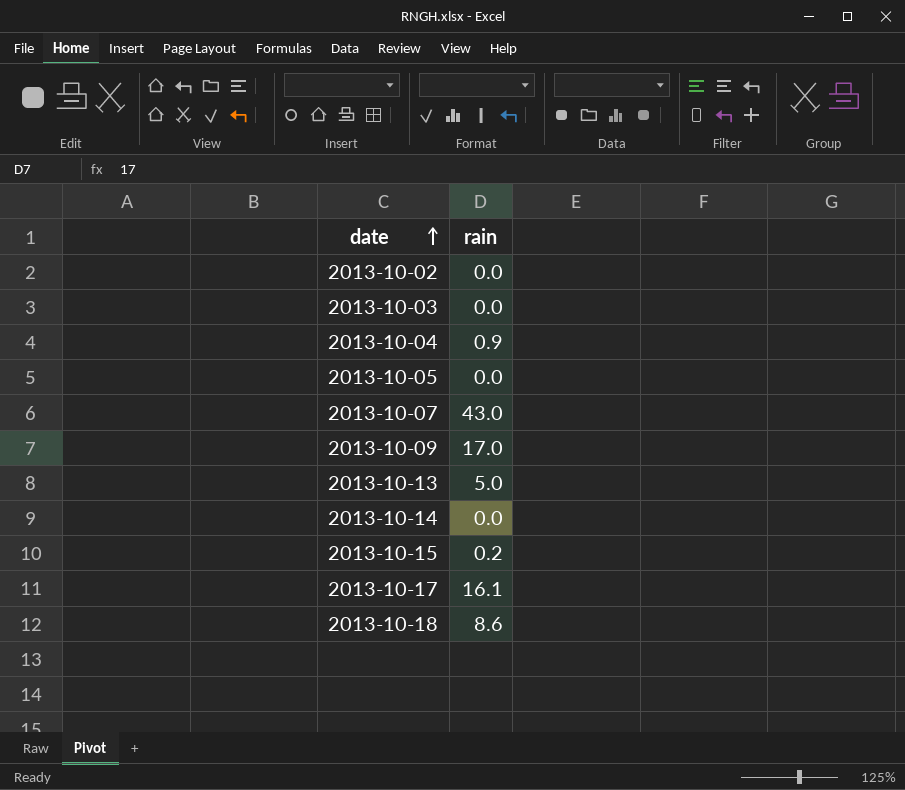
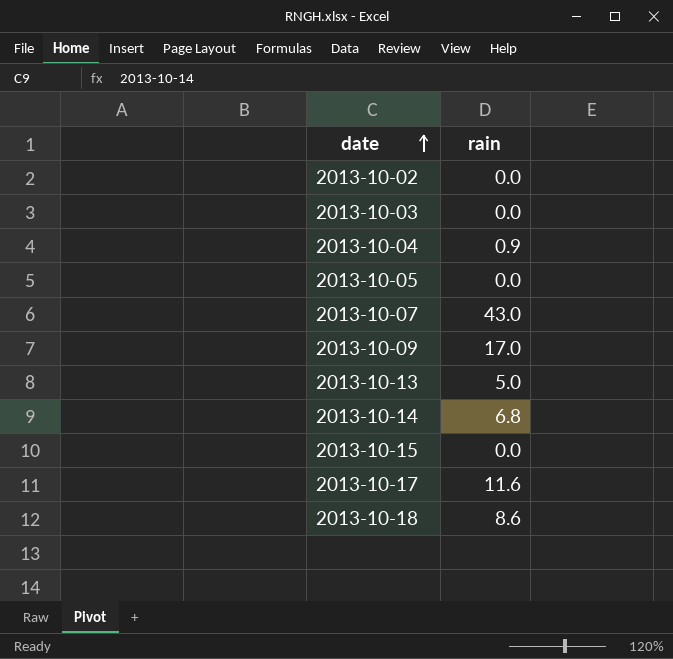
2013-10-14 | rain: 0.0 -> 6.8
2013-10-15 | rain: 0.2 -> 0.0
2013-10-17 | rain: 16.1 -> 11.6

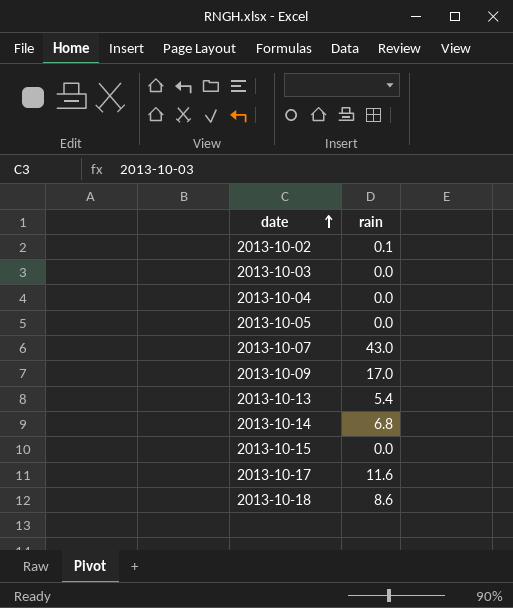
2013-10-02 | rain: 0.0 -> 0.1
2013-10-04 | rain: 0.9 -> 0.0
2013-10-13 | rain: 5.0 -> 5.4

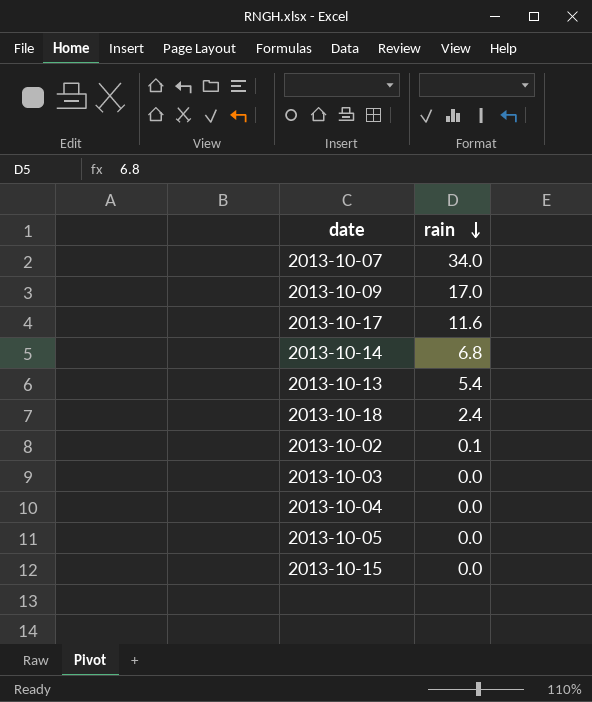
row order: date ascending -> rain descending
2013-10-07 | rain: 43.0 -> 34.0
2013-10-18 | rain: 8.6 -> 2.4

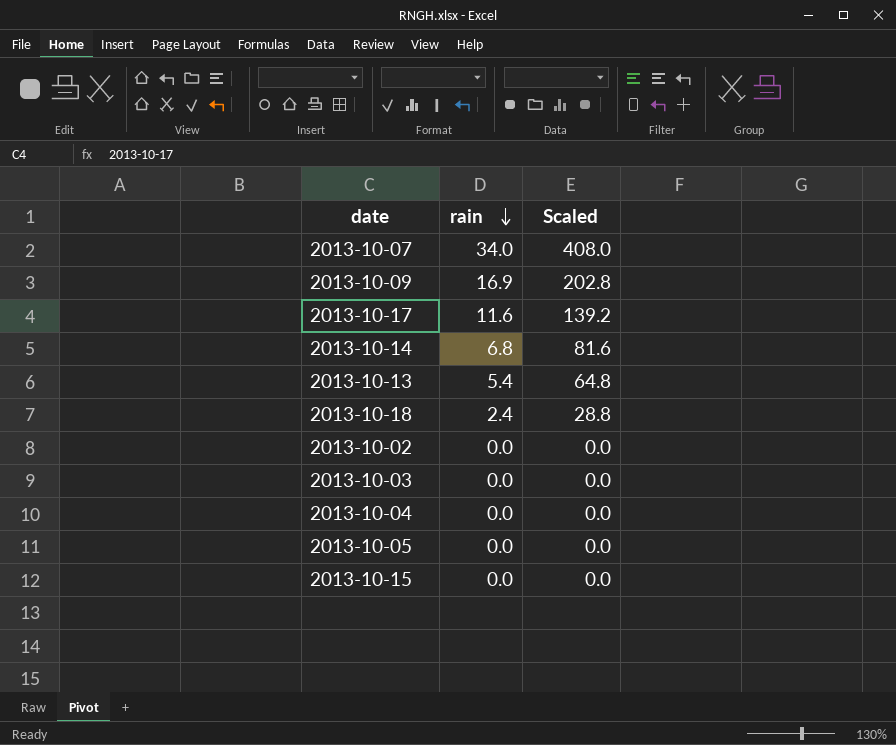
column Scaled | formula: none -> [rain] * 12
2013-10-09 | rain: 17.0 -> 16.9
2013-10-02 | rain: 0.1 -> 0.0

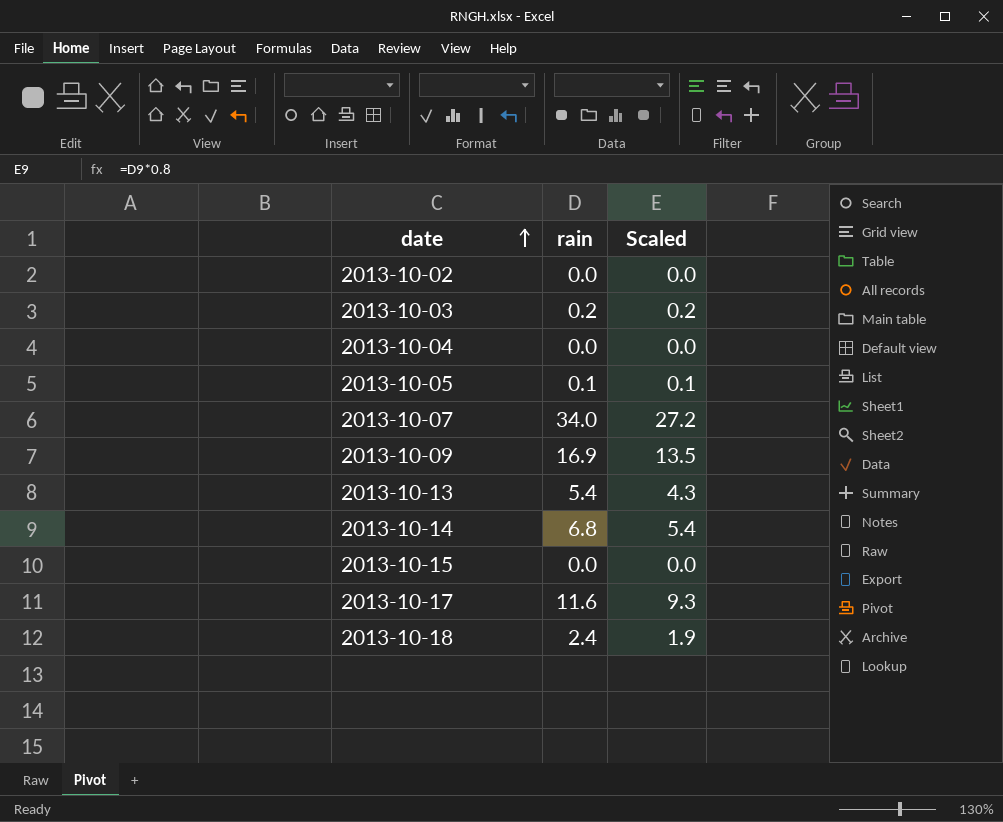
row order: rain descending -> date ascending
column Scaled | formula: [rain] * 12 -> [rain] * 0.8
2013-10-03 | rain: 0.0 -> 0.2
2013-10-05 | rain: 0.0 -> 0.1

